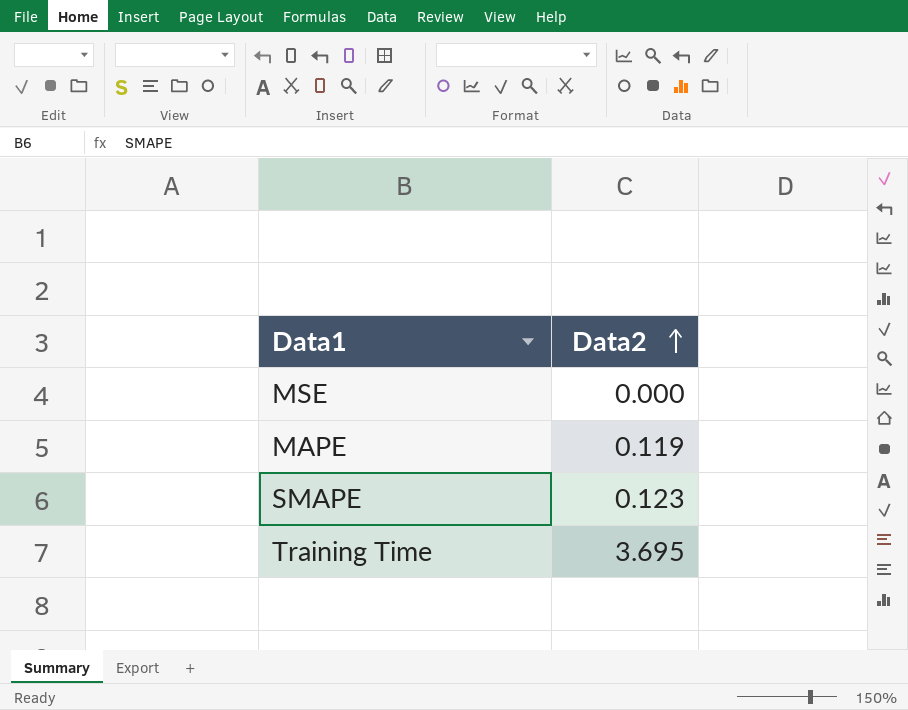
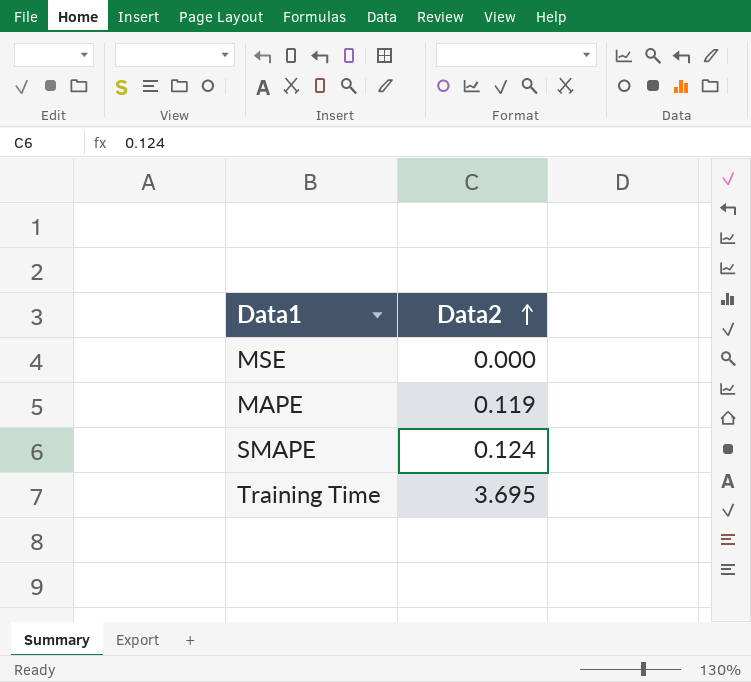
SMAPE | Data2: 0.123 -> 0.124

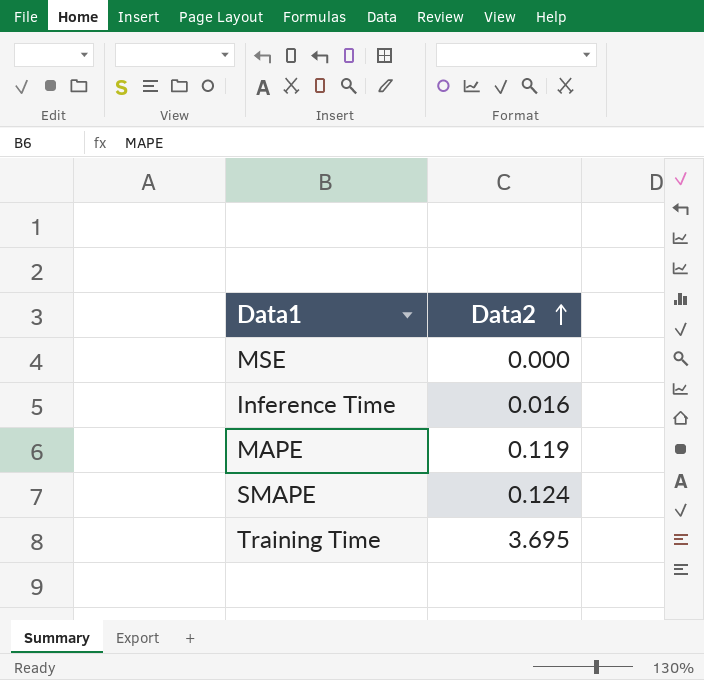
row Inference Time: none -> 0.016

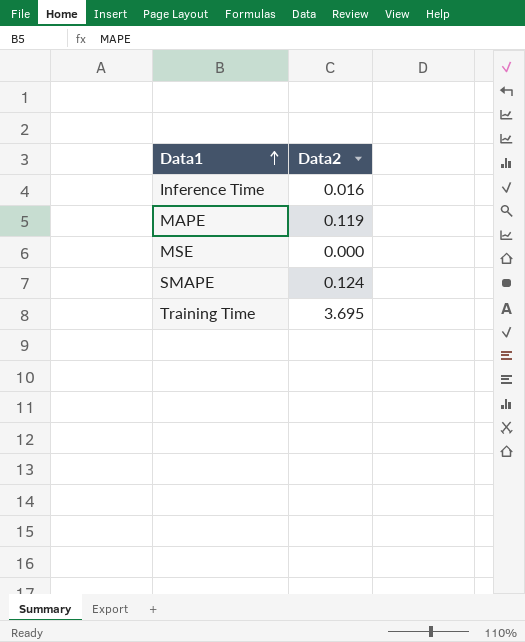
row order: Data2 ascending -> Data1 ascending

